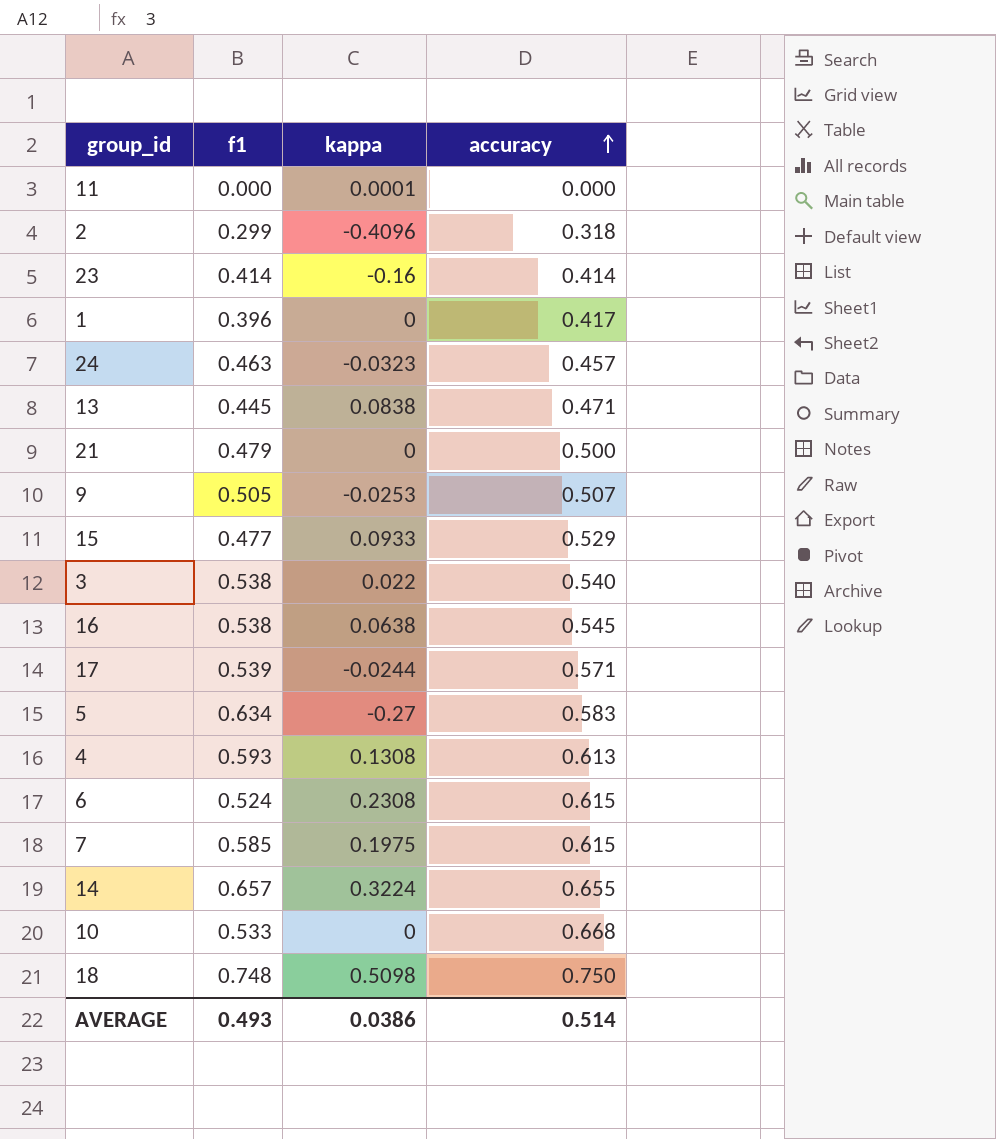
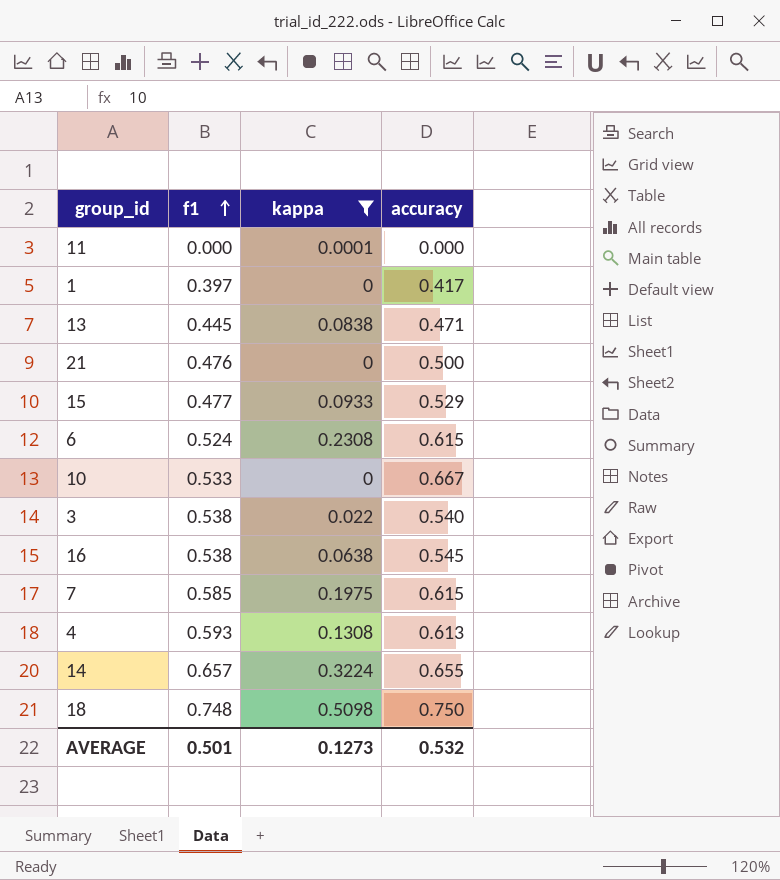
filter: none -> kappa >= 0
row order: accuracy ascending -> f1 ascending
1 | f1: 0.396 -> 0.397
21 | f1: 0.479 -> 0.476
10 | accuracy: 0.668 -> 0.667
AVERAGE | f1: 0.493 -> 0.501
AVERAGE | kappa: 0.0386 -> 0.1273
AVERAGE | accuracy: 0.514 -> 0.532

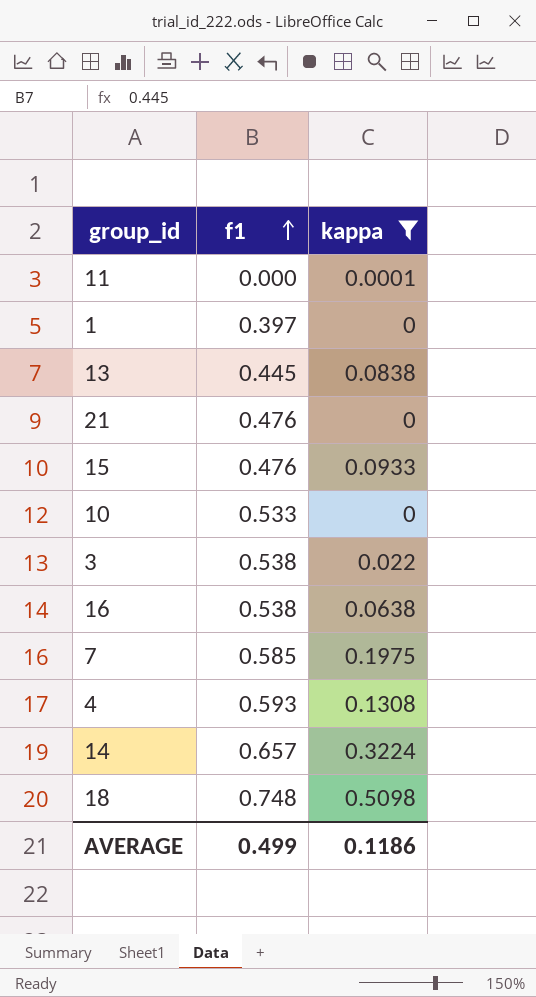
column accuracy | position: 4 -> none
row 6: 0.524 | 0.2308 | 0.615 -> none
15 | f1: 0.477 -> 0.476
AVERAGE | f1: 0.501 -> 0.499
AVERAGE | kappa: 0.1273 -> 0.1186

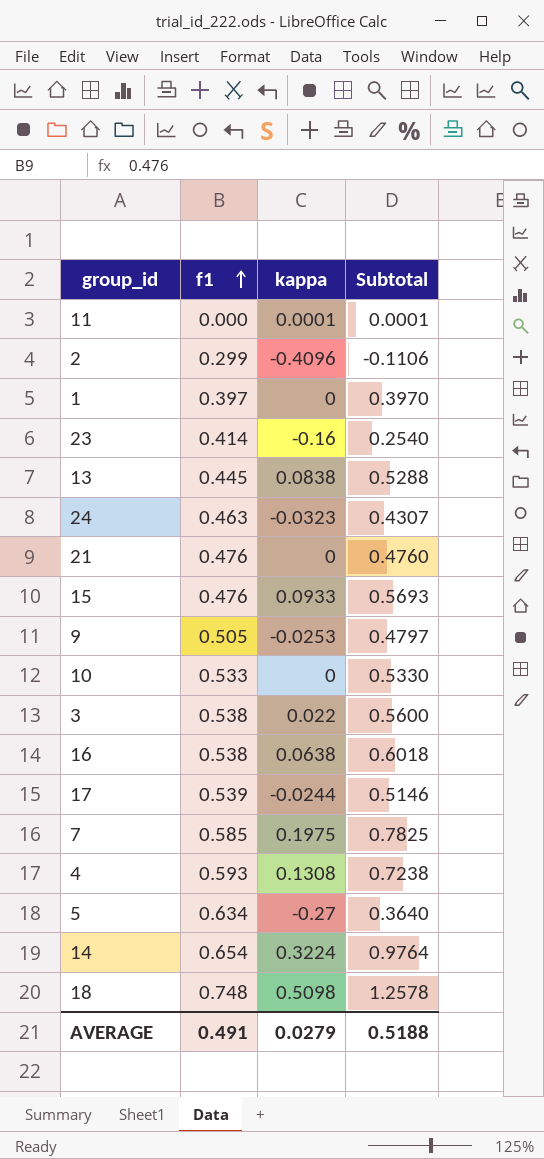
filter: kappa >= 0 -> none
column Subtotal | formula: none -> [f1] + [kappa]
14 | f1: 0.657 -> 0.654
AVERAGE | f1: 0.499 -> 0.491
AVERAGE | kappa: 0.1186 -> 0.0279

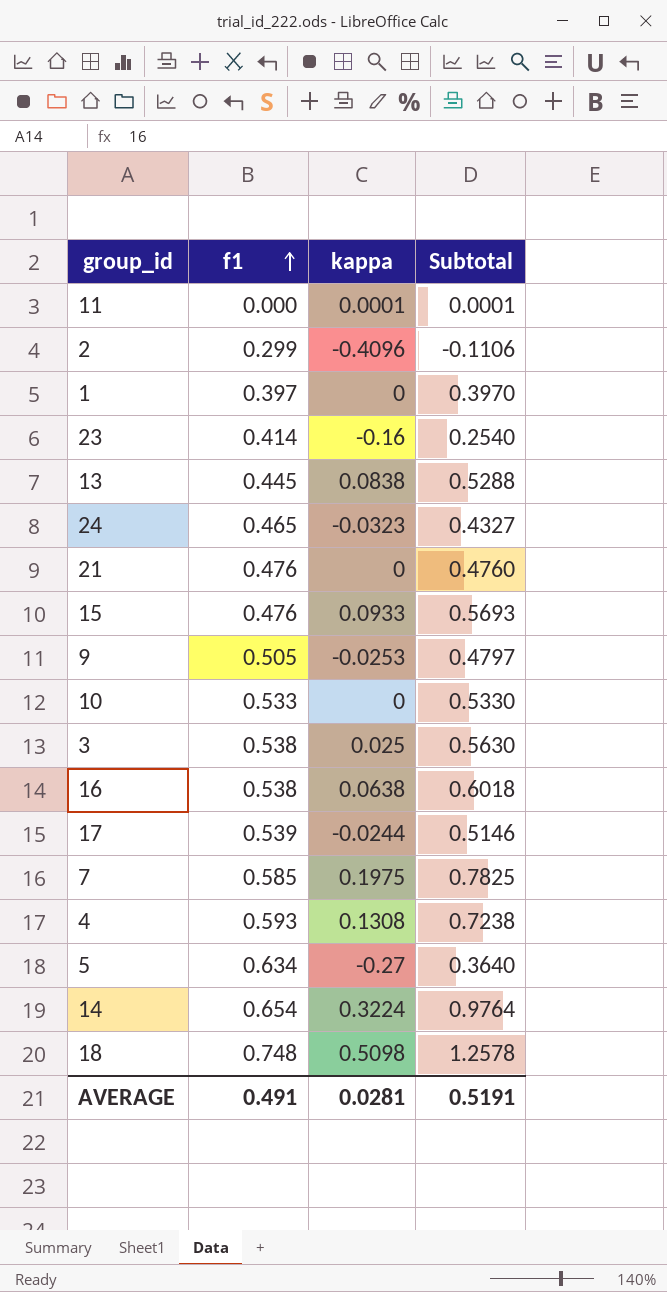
24 | f1: 0.463 -> 0.465
24 | Subtotal: 0.4307 -> 0.4327
3 | kappa: 0.022 -> 0.025
3 | Subtotal: 0.5600 -> 0.5630
AVERAGE | kappa: 0.0279 -> 0.0281
AVERAGE | Subtotal: 0.5188 -> 0.5191

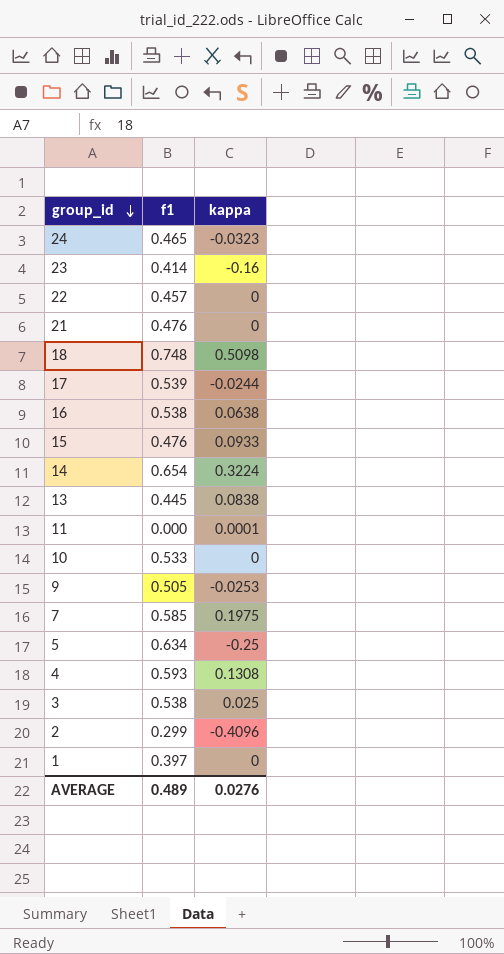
row order: f1 ascending -> group_id descending
column Subtotal | formula: [f1] + [kappa] -> none
row 22: none -> 0.457 | 0
5 | kappa: -0.27 -> -0.25
AVERAGE | f1: 0.491 -> 0.489
AVERAGE | kappa: 0.0281 -> 0.0276

